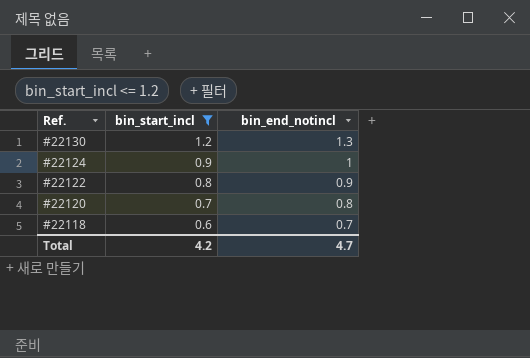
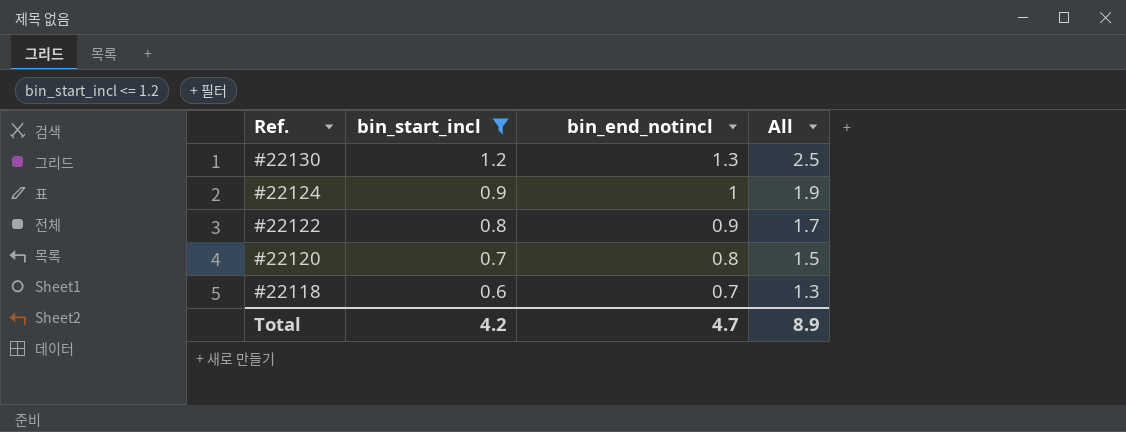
column All | formula: none -> [bin_start_incl] + [bin_end_notincl]

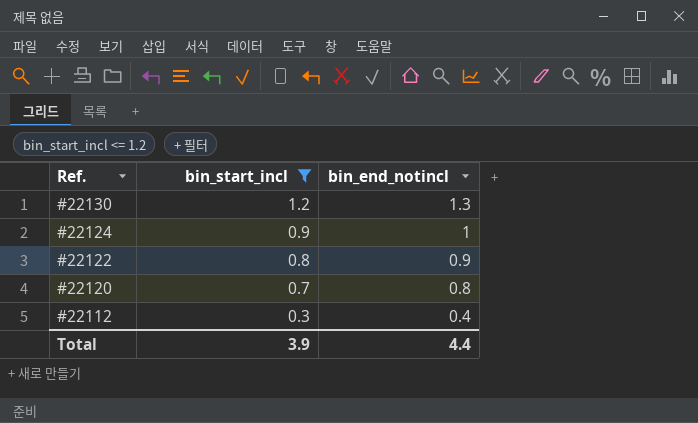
column All | formula: [bin_start_incl] + [bin_end_notincl] -> none
row #22118: 0.6 | 0.7 | 1.3 -> none
row #22112: none -> 0.3 | 0.4
Total | bin_start_incl: 4.2 -> 3.9
Total | bin_end_notincl: 4.7 -> 4.4

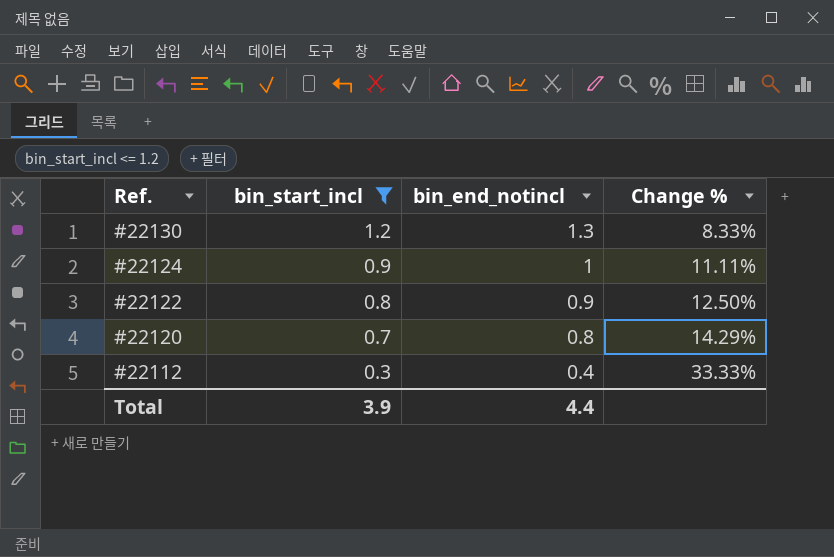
column Change % | formula: none -> ([bin_end_notincl] - [bin_start_incl]) / [bin_start_incl]

